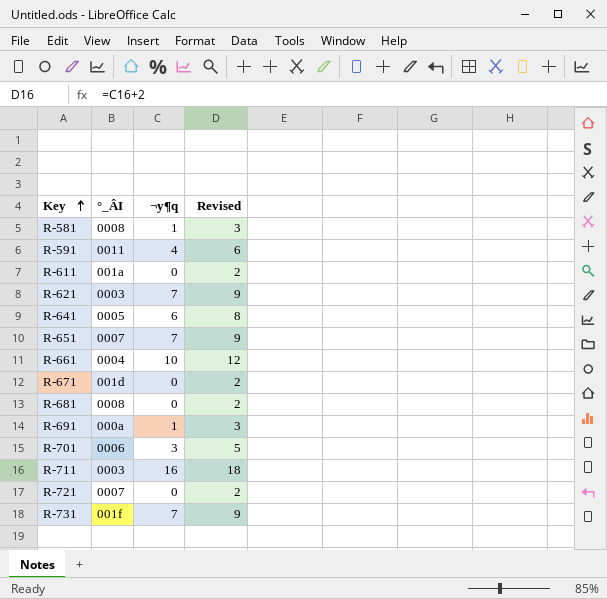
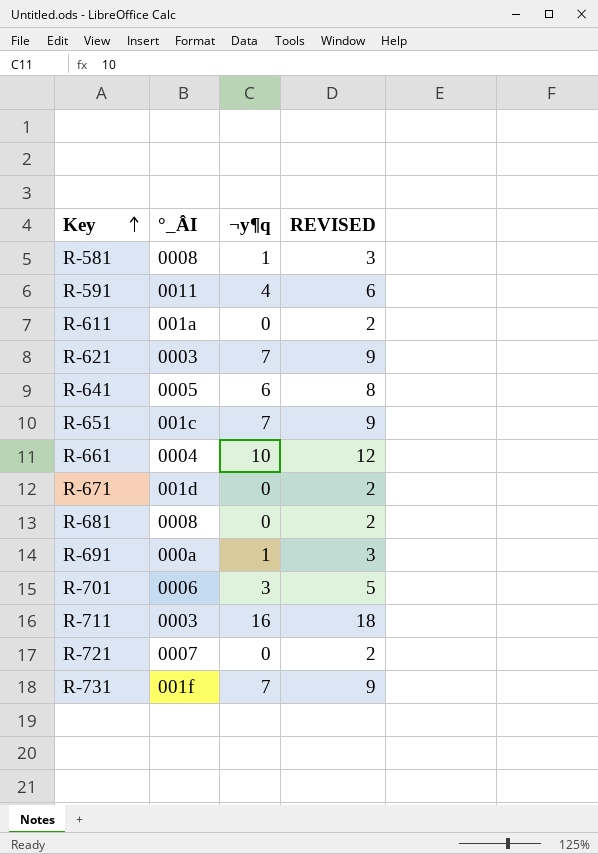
column name: Revised -> REVISED
R-651 | °_ÂI: 0007 -> 001c

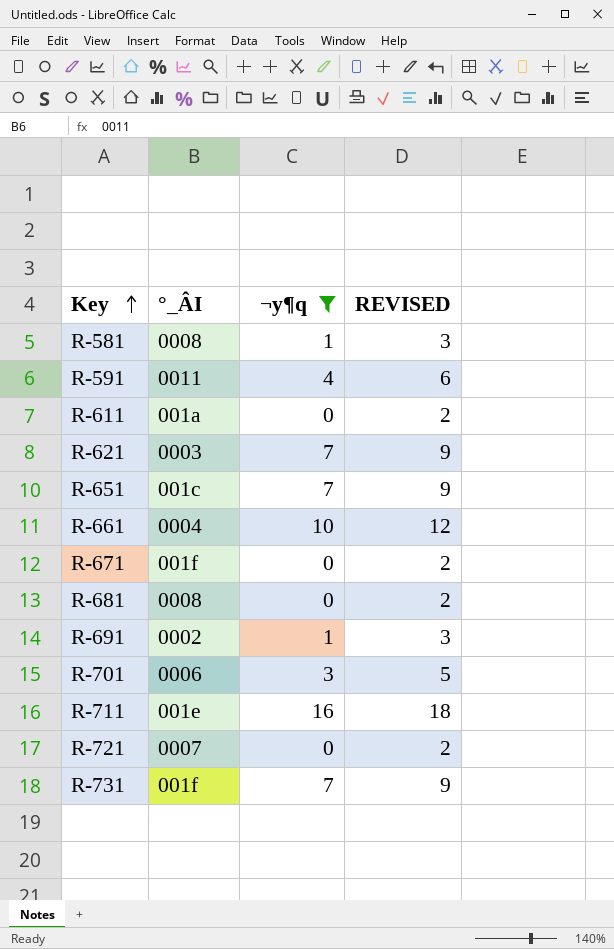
filter: none -> ¬y¶q != 6
R-671 | °_ÂI: 001d -> 001f
R-691 | °_ÂI: 000a -> 0002
R-711 | °_ÂI: 0003 -> 001e

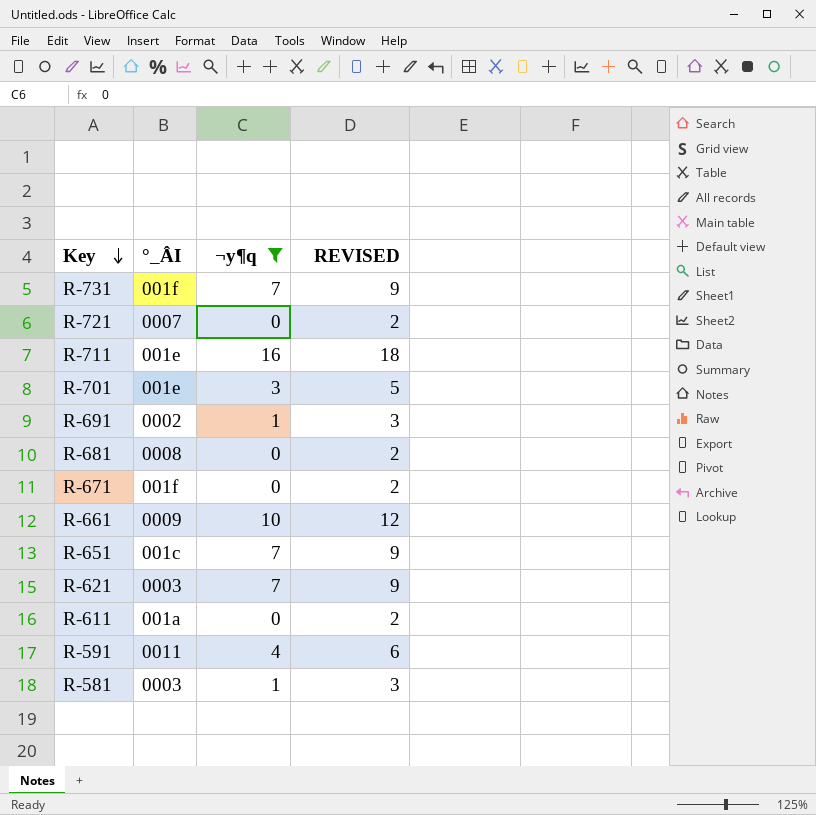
row order: Key ascending -> Key descending
R-701 | °_ÂI: 0006 -> 001e
R-661 | °_ÂI: 0004 -> 0009
R-581 | °_ÂI: 0008 -> 0003

